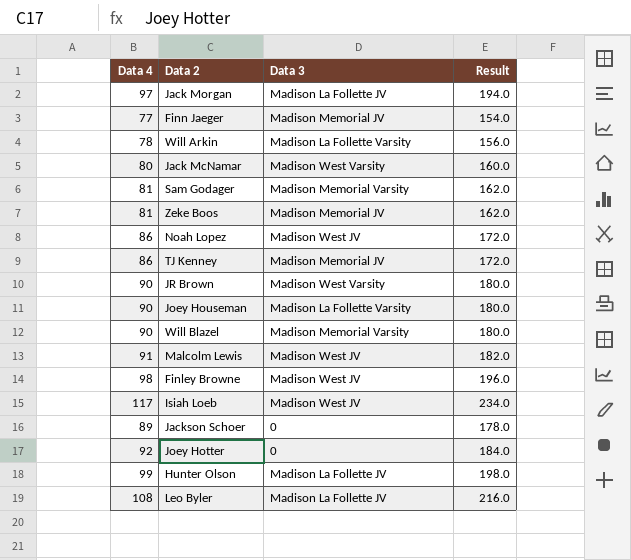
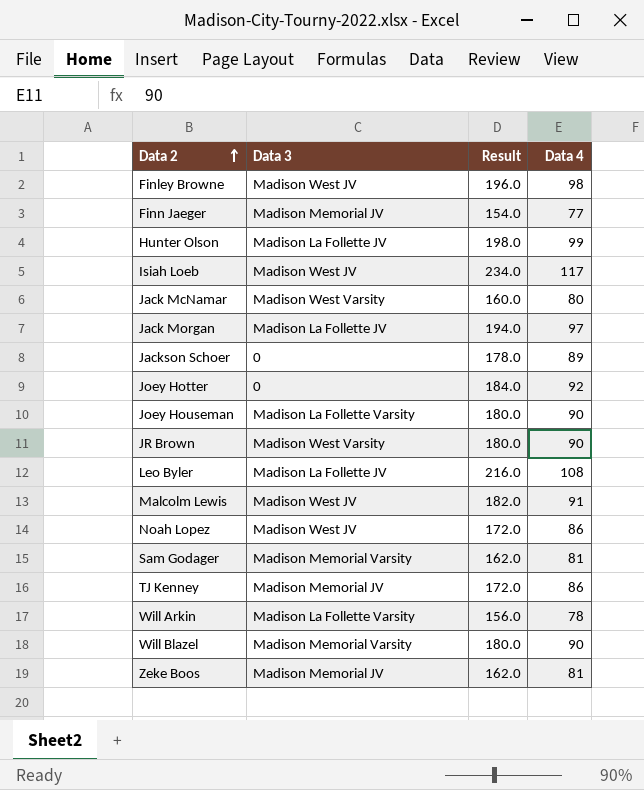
row order: none -> Data 2 ascending
column Data 4 | position: 1 -> 4

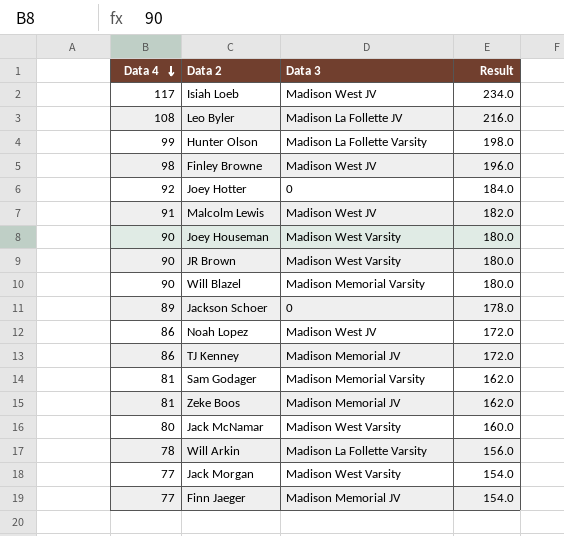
row order: Data 2 ascending -> Data 4 descending
column Data 4 | position: 4 -> 1
Hunter Olson | Data 3: Madison La Follette JV -> Madison La Follette Varsity
Joey Houseman | Data 3: Madison La Follette Varsity -> Madison West Varsity
Jack Morgan | Data 4: 97 -> 77
Jack Morgan | Data 3: Madison La Follette JV -> Madison West Varsity
Jack Morgan | Result: 194.0 -> 154.0

